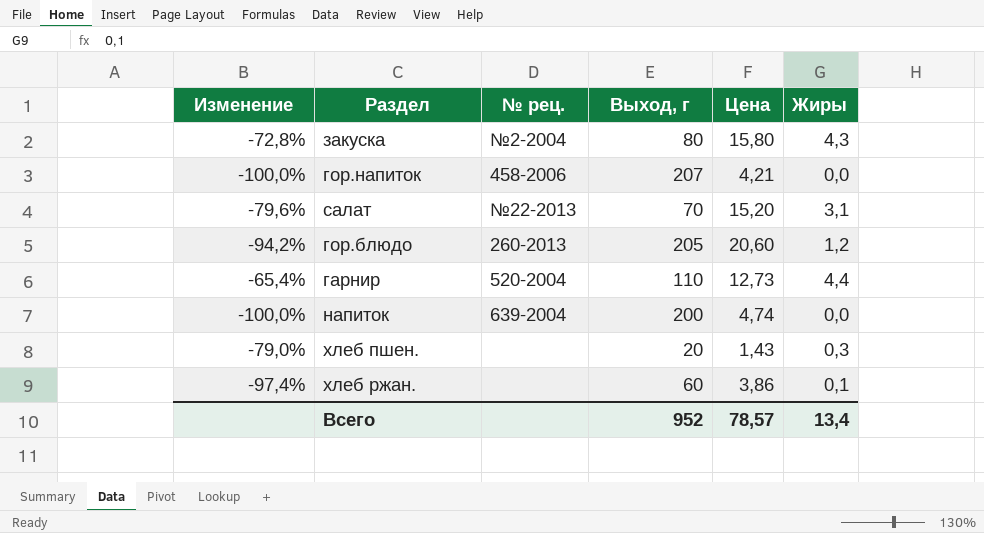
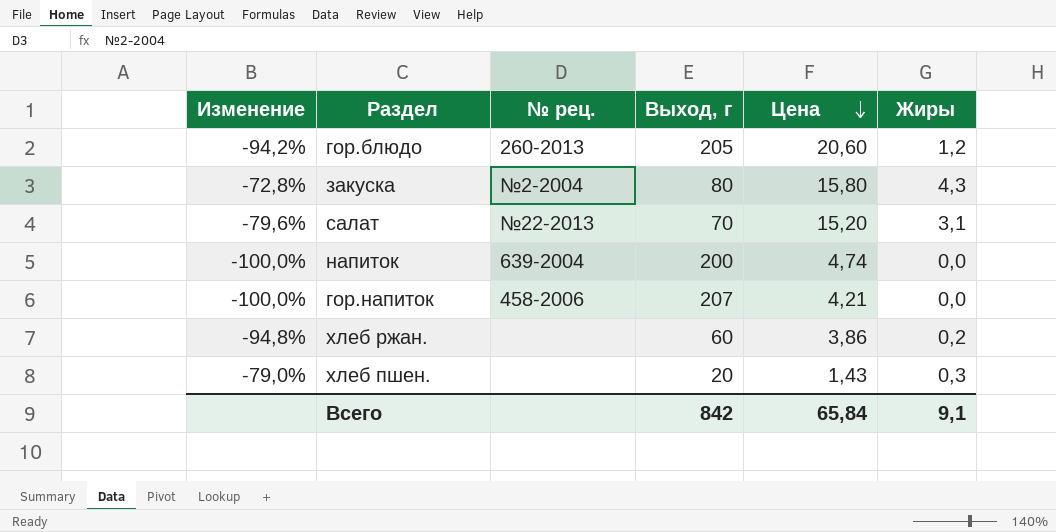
row order: none -> Цена descending
row гарнир: -65,4% | 520-2004 | 110 | 12,73 | 4,4 -> none
хлеб ржан. | Изменение: -97,4% -> -94,8%
хлеб ржан. | Жиры: 0,1 -> 0,2
Всего | Выход, г: 952 -> 842
Всего | Цена: 78,57 -> 65,84
Всего | Жиры: 13,4 -> 9,1

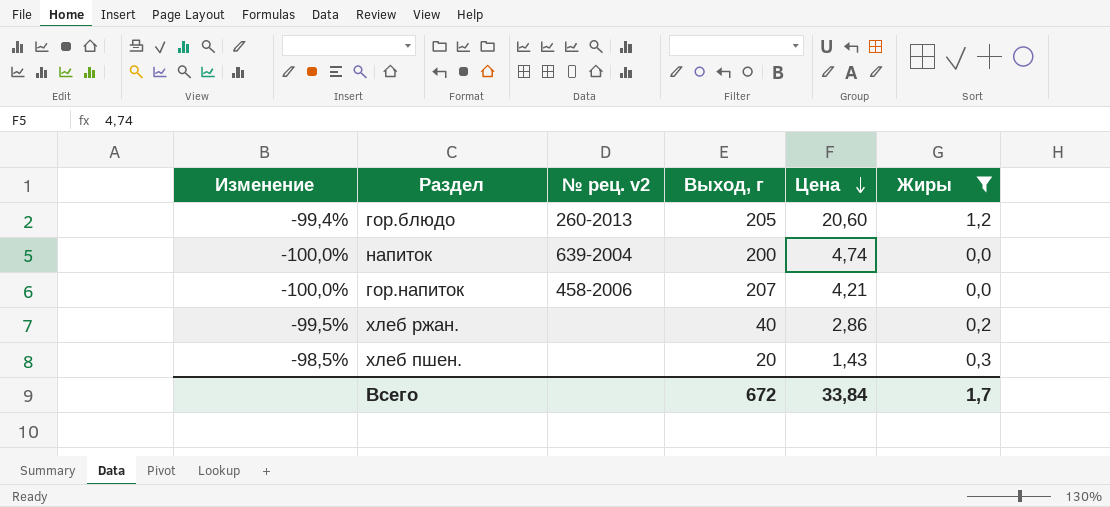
filter: none -> Жиры <= 1,2
column Изменение | formula: ([Жиры] - [Цена]) / [Цена] -> ([Жиры] - [Выход, г]) / [Выход, г]
column name: № рец. -> № рец. v2
хлеб ржан. | Выход, г: 60 -> 40
хлеб ржан. | Цена: 3,86 -> 2,86
Всего | Выход, г: 842 -> 672
Всего | Цена: 65,84 -> 33,84
Всего | Жиры: 9,1 -> 1,7

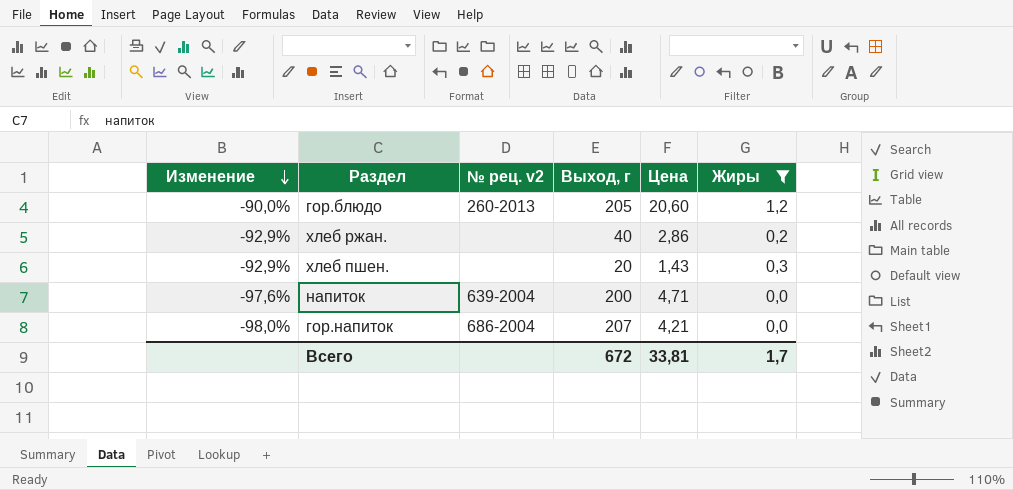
row order: Цена descending -> Изменение descending
column Изменение | formula: ([Жиры] - [Выход, г]) / [Выход, г] -> ([Цена] - [Выход, г]) / [Выход, г]
напиток | Цена: 4,74 -> 4,71
гор.напиток | № рец. v2: 458-2006 -> 686-2004
Всего | Цена: 33,84 -> 33,81

